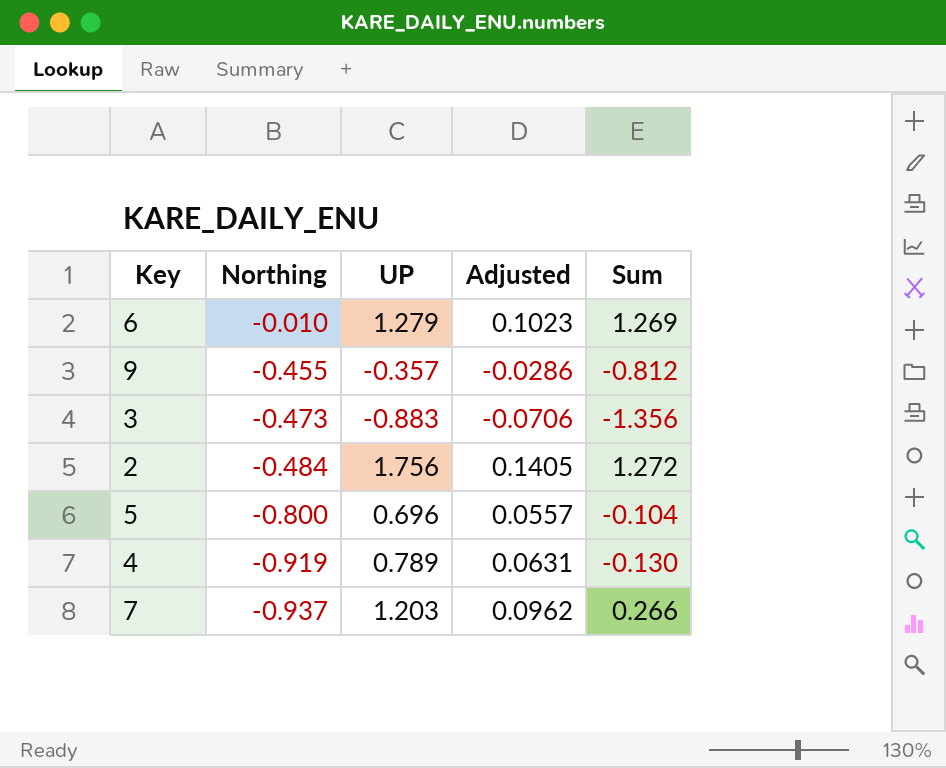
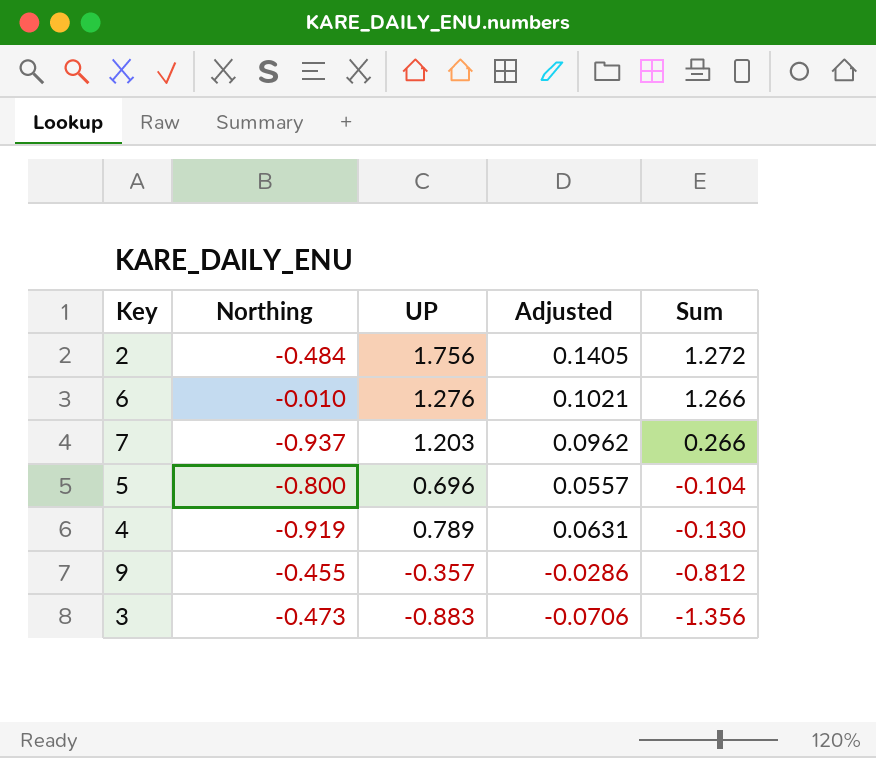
row order: Northing descending -> Sum descending
6 | UP: 1.279 -> 1.276
6 | Adjusted: 0.1023 -> 0.1021
6 | Sum: 1.269 -> 1.266

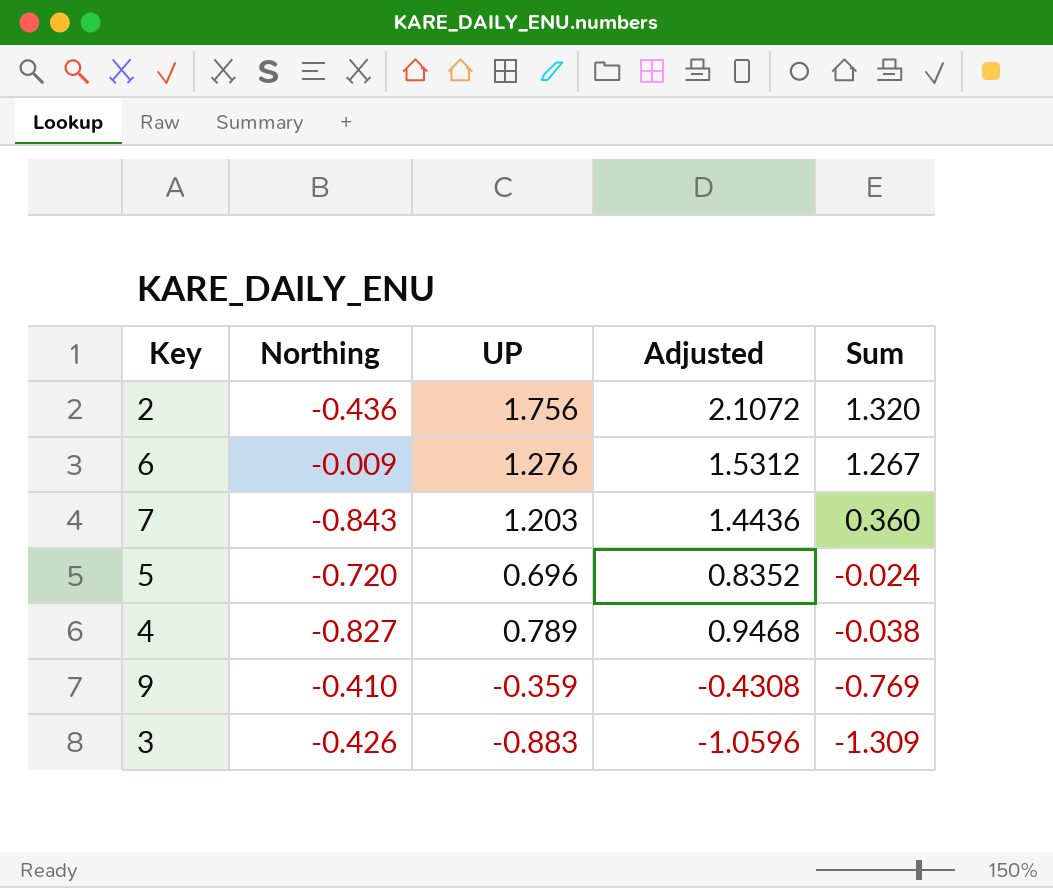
column Adjusted | formula: [UP] * 0.08 -> [UP] * 1.2
2 | Northing: -0.484 -> -0.436
2 | Sum: 1.272 -> 1.320
6 | Northing: -0.010 -> -0.009
6 | Sum: 1.266 -> 1.267
7 | Northing: -0.937 -> -0.843
7 | Sum: 0.266 -> 0.360
5 | Northing: -0.800 -> -0.720
5 | Sum: -0.104 -> -0.024
4 | Northing: -0.919 -> -0.827
4 | Sum: -0.130 -> -0.038
9 | Northing: -0.455 -> -0.410
9 | UP: -0.357 -> -0.359
9 | Sum: -0.812 -> -0.769
3 | Northing: -0.473 -> -0.426
3 | Sum: -1.356 -> -1.309

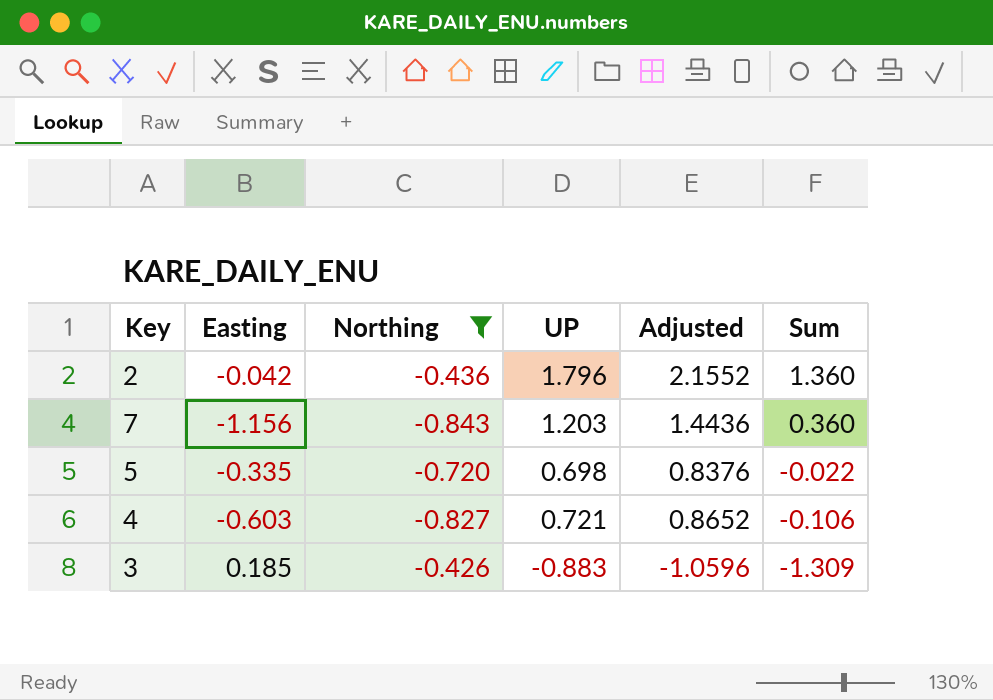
filter: none -> Northing <= -0.426
column Easting | position: none -> 2
2 | UP: 1.756 -> 1.796
2 | Adjusted: 2.1072 -> 2.1552
2 | Sum: 1.320 -> 1.360
5 | UP: 0.696 -> 0.698
5 | Adjusted: 0.8352 -> 0.8376
5 | Sum: -0.024 -> -0.022
4 | UP: 0.789 -> 0.721
4 | Adjusted: 0.9468 -> 0.8652
4 | Sum: -0.038 -> -0.106

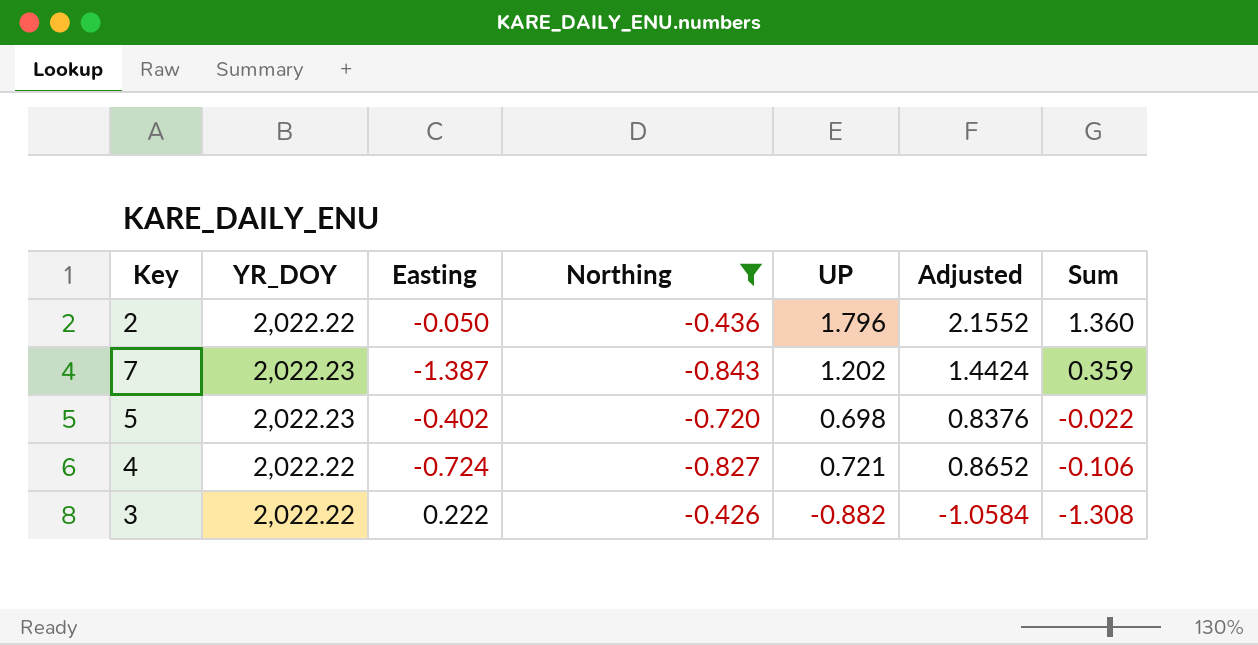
column YR_DOY | position: none -> 2
2 | Easting: -0.042 -> -0.050
7 | Easting: -1.156 -> -1.387
7 | UP: 1.203 -> 1.202
7 | Adjusted: 1.4436 -> 1.4424
7 | Sum: 0.360 -> 0.359
5 | Easting: -0.335 -> -0.402
4 | Easting: -0.603 -> -0.724
3 | Easting: 0.185 -> 0.222
3 | UP: -0.883 -> -0.882
3 | Adjusted: -1.0596 -> -1.0584
3 | Sum: -1.309 -> -1.308

